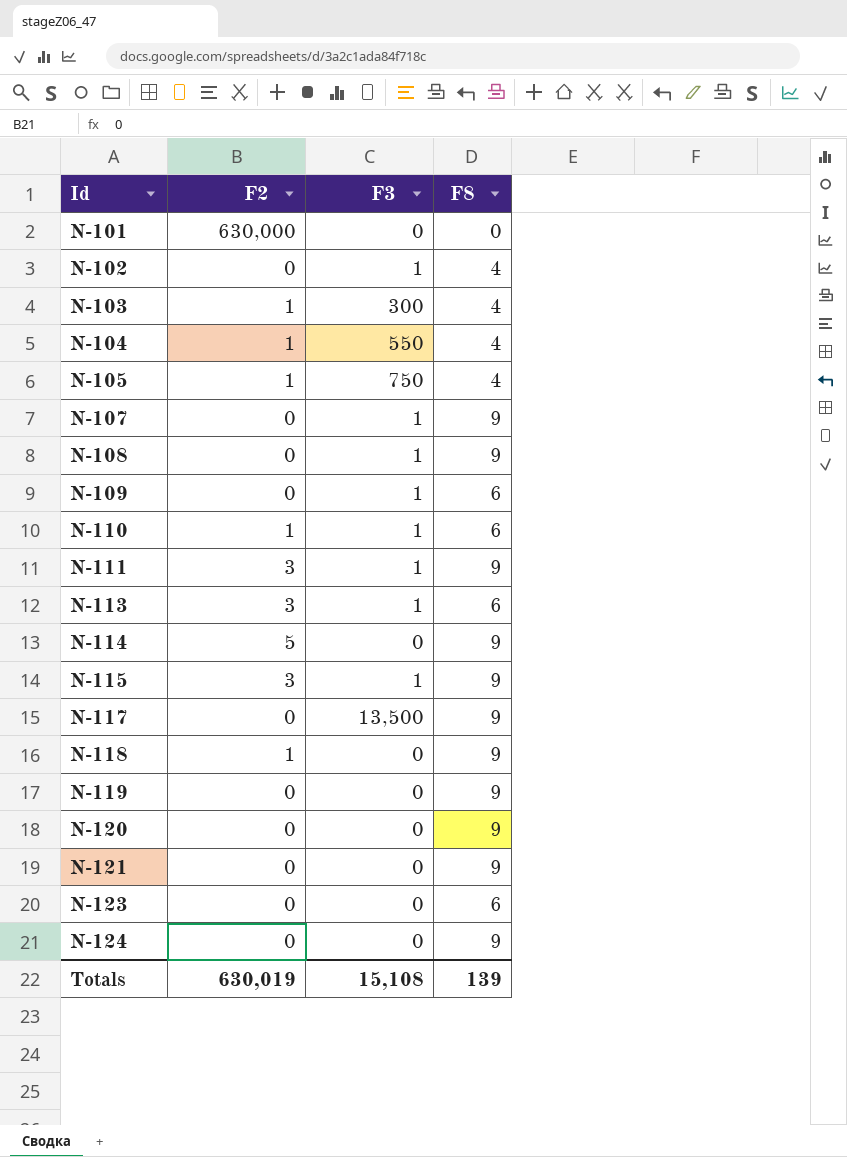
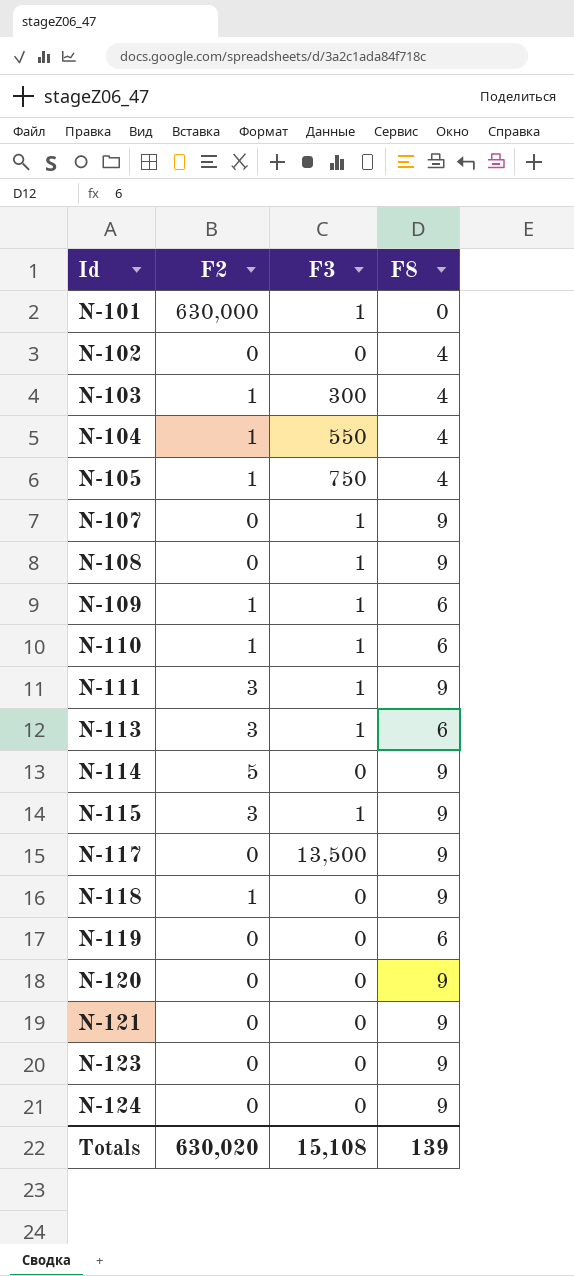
N-101 | F3: 0 -> 1
N-102 | F3: 1 -> 0
N-109 | F2: 0 -> 1
N-119 | F8: 9 -> 6
N-123 | F8: 6 -> 9
Totals | F2: 630,019 -> 630,020

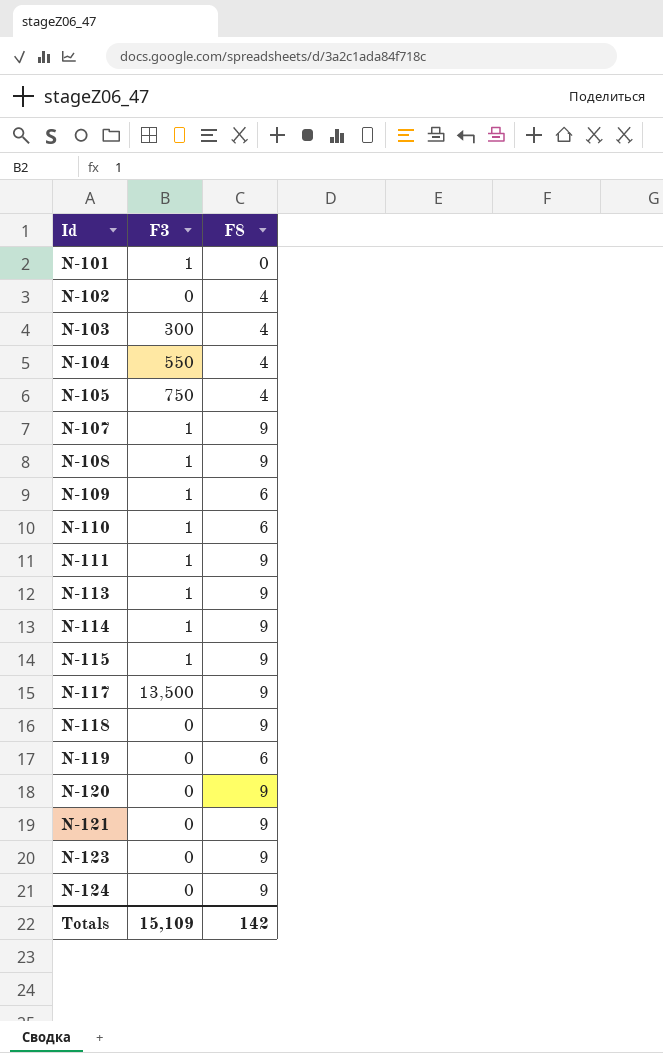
column F2 | position: 2 -> none
N-113 | F8: 6 -> 9
N-114 | F3: 0 -> 1
Totals | F3: 15,108 -> 15,109
Totals | F8: 139 -> 142

